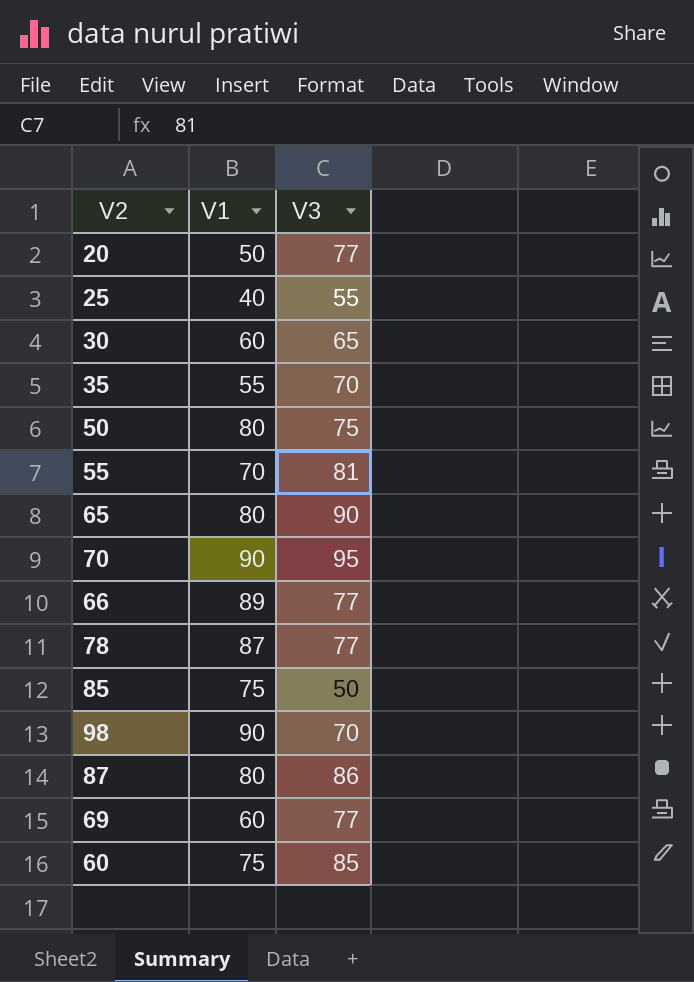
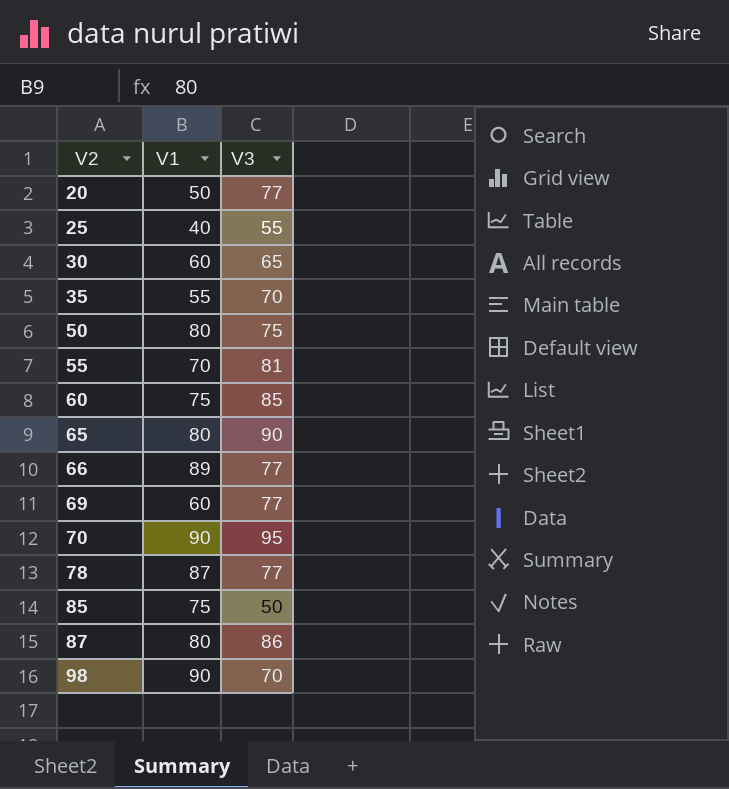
row order: none -> V2 ascending

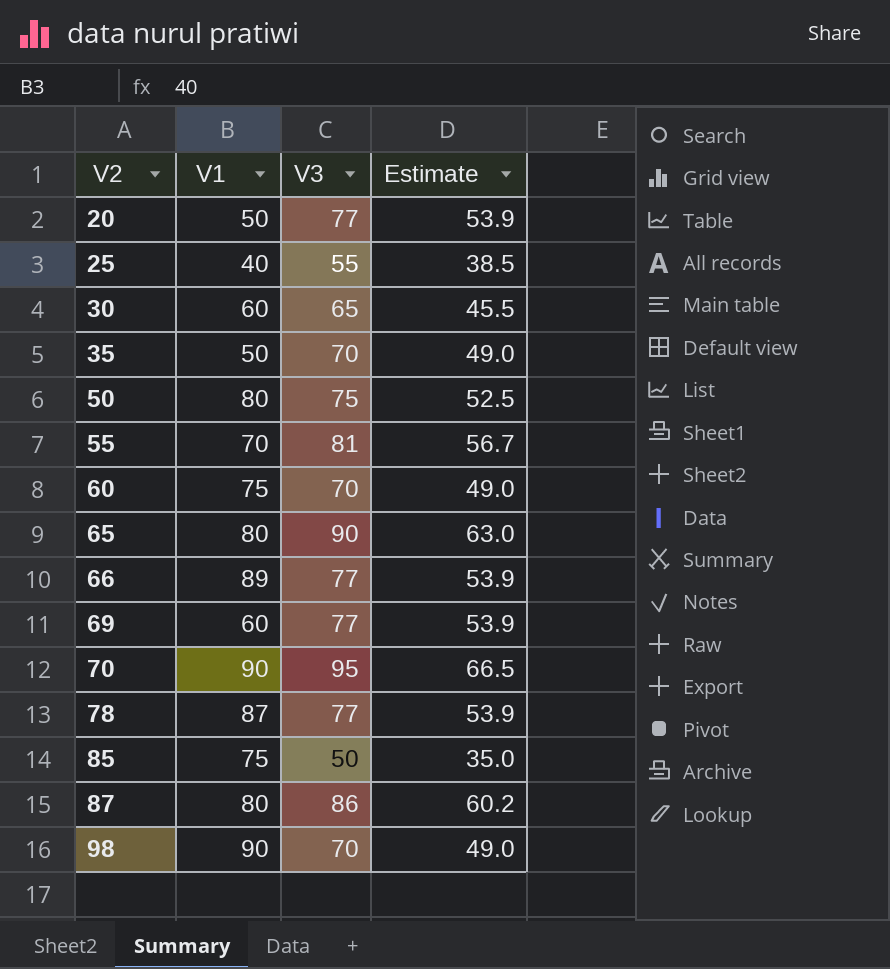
column Estimate | formula: none -> [V3] * 0.7
35 | V1: 55 -> 50
60 | V3: 85 -> 70

